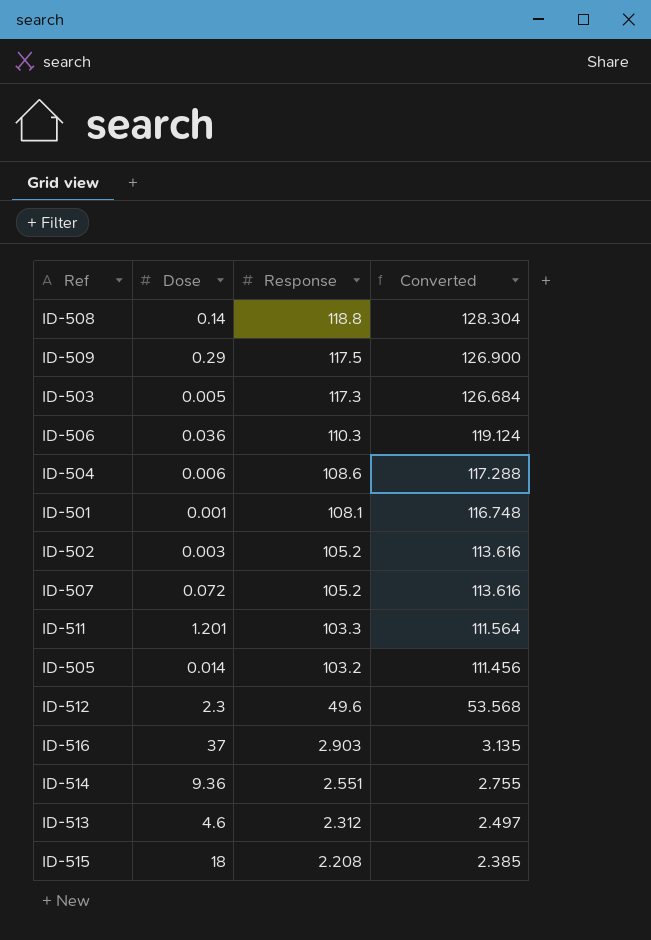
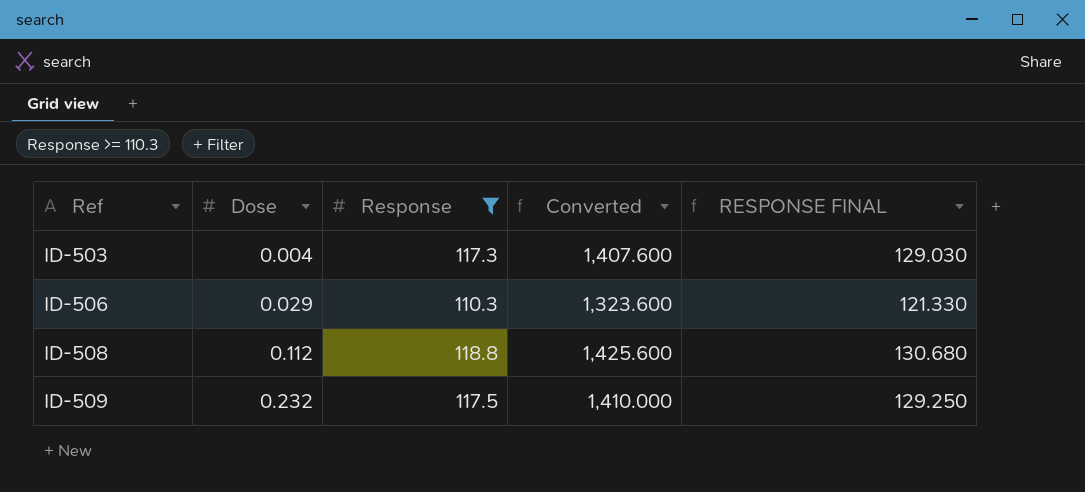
filter: none -> Response >= 110.3
row order: Response descending -> Ref ascending
column Converted | formula: [Response] * 1.08 -> [Response] * 12
column RESPONSE FINAL | formula: none -> [Response] * 1.1
ID-503 | Dose: 0.005 -> 0.004
ID-506 | Dose: 0.036 -> 0.029
ID-508 | Dose: 0.14 -> 0.112
ID-509 | Dose: 0.29 -> 0.232

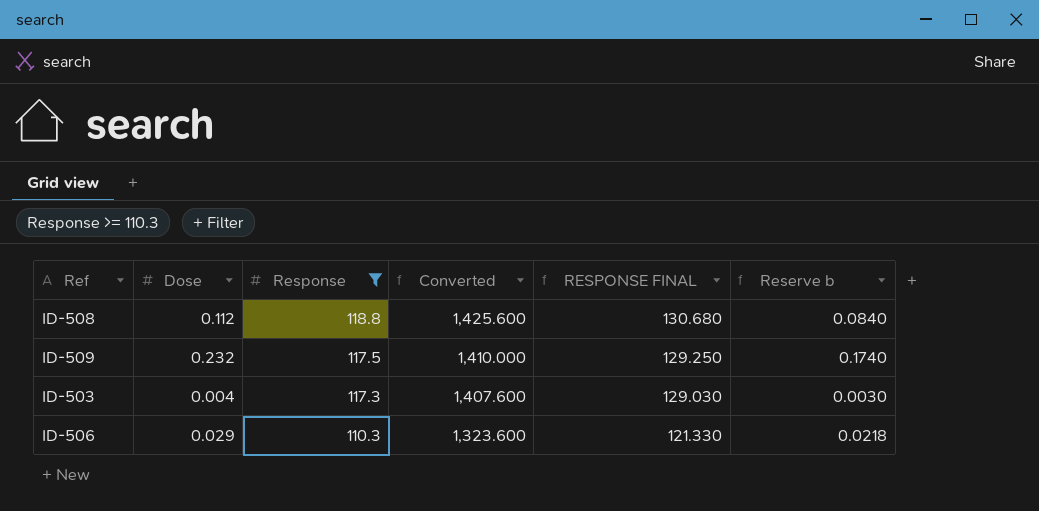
row order: Ref ascending -> Response descending
column Reserve b | formula: none -> [Dose] * 0.75

